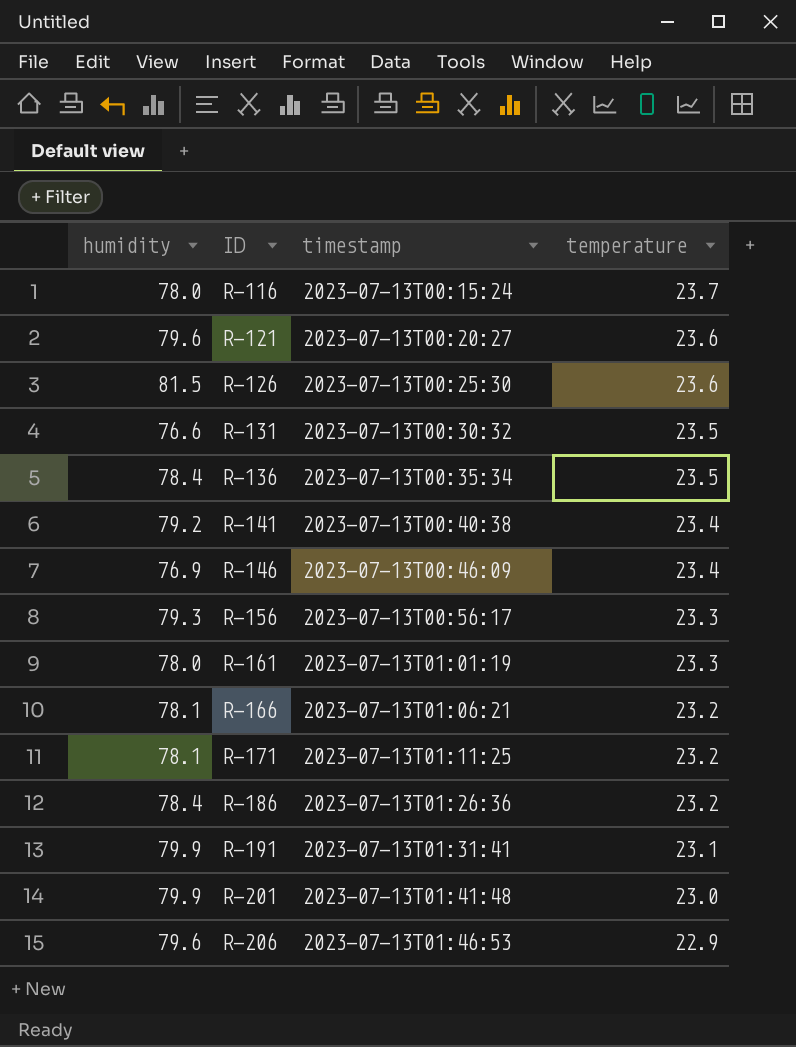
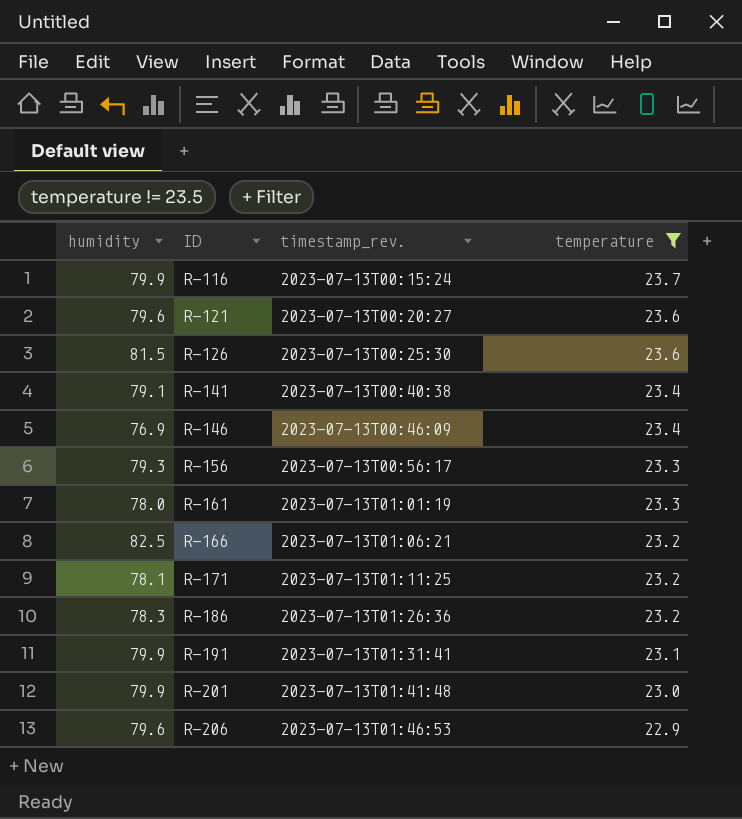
filter: none -> temperature != 23.5
column name: timestamp -> timestamp_rev.
R-116 | humidity: 78.0 -> 79.9
R-141 | humidity: 79.2 -> 79.1
R-166 | humidity: 78.1 -> 82.5
R-186 | humidity: 78.4 -> 78.3

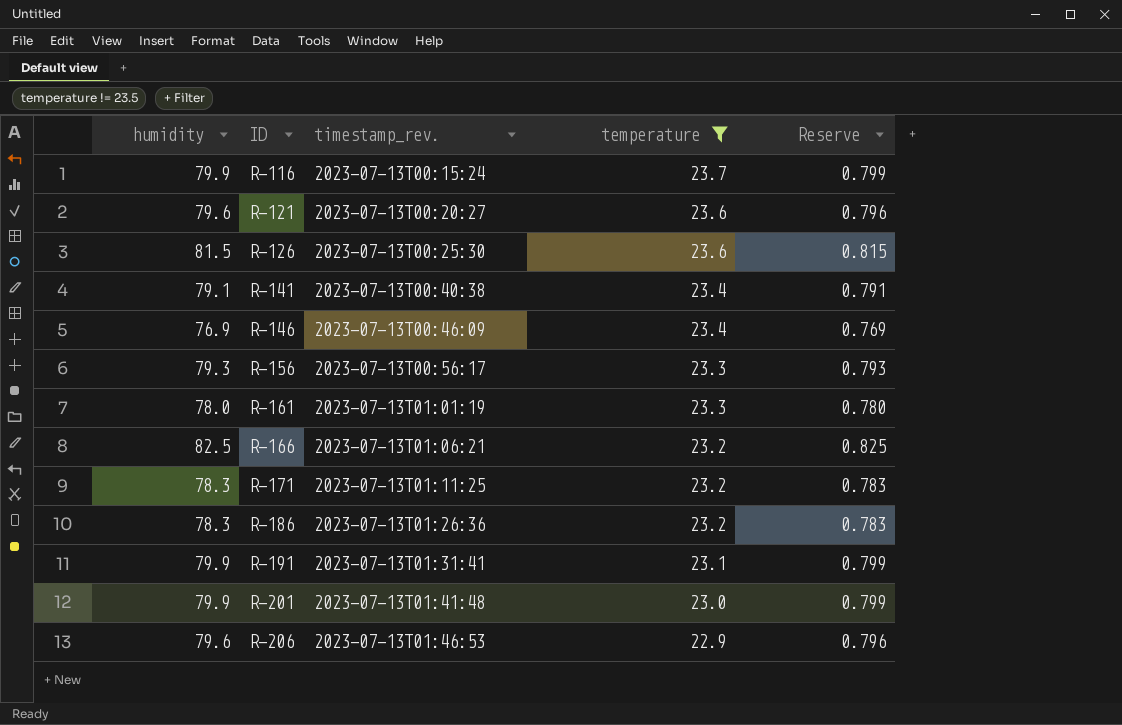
column Reserve | formula: none -> [humidity] * 0.01
R-171 | humidity: 78.1 -> 78.3

